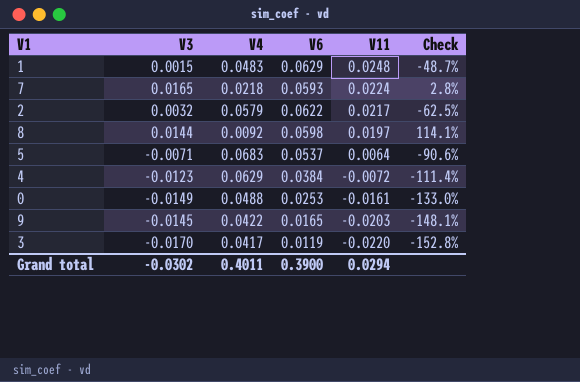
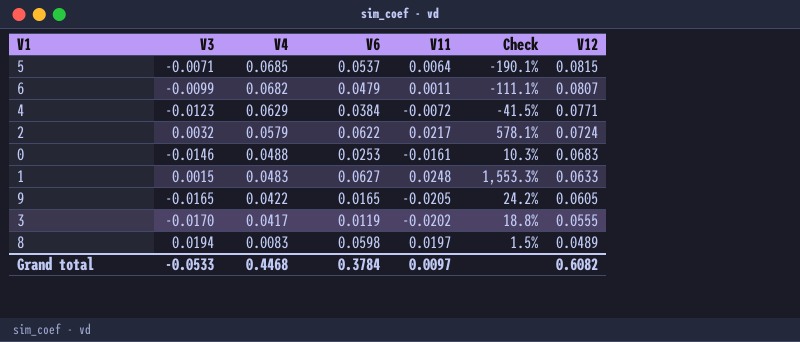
row order: V11 descending -> V4 descending
column Check | formula: ([V11] - [V4]) / [V4] -> ([V11] - [V3]) / [V3]
column V12 | position: none -> 7
row 7: 0.0165 | 0.0218 | 0.0593 | 0.0224 | 2.8% -> none
5 | V4: 0.0683 -> 0.0685
row 6: none -> -0.0099 | 0.0682 | 0.0479 | 0.0011 | -111.1% | 0.0807
0 | V3: -0.0149 -> -0.0146
1 | V6: 0.0629 -> 0.0627
9 | V3: -0.0145 -> -0.0165
9 | V11: -0.0203 -> -0.0205
3 | V11: -0.0220 -> -0.0202
8 | V3: 0.0144 -> 0.0194
8 | V4: 0.0092 -> 0.0083
Grand total | V3: -0.0302 -> -0.0533
Grand total | V4: 0.4011 -> 0.4468
Grand total | V6: 0.3900 -> 0.3784
Grand total | V11: 0.0294 -> 0.0097

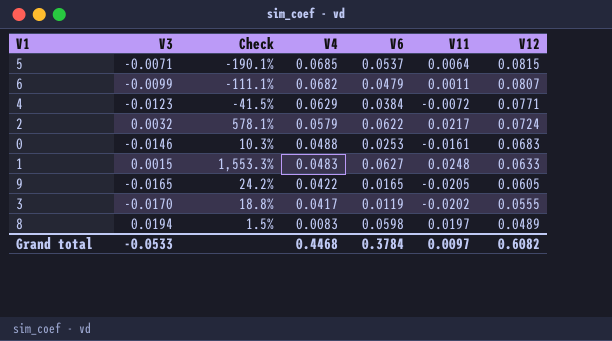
column Check | position: 6 -> 3

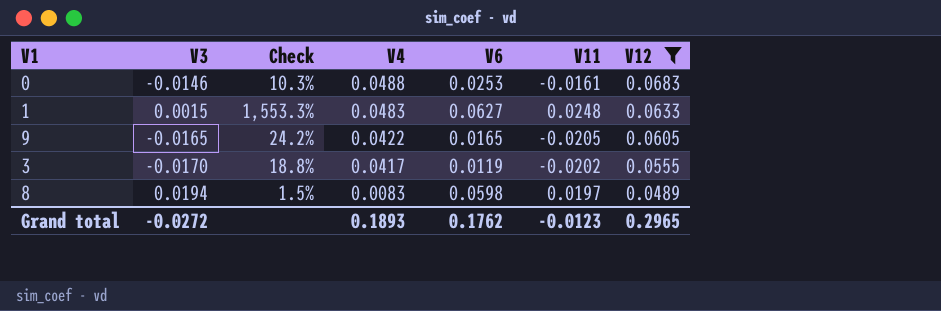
filter: none -> V12 <= 0.0683
Grand total | V3: -0.0533 -> -0.0272
Grand total | V4: 0.4468 -> 0.1893
Grand total | V6: 0.3784 -> 0.1762
Grand total | V11: 0.0097 -> -0.0123
Grand total | V12: 0.6082 -> 0.2965

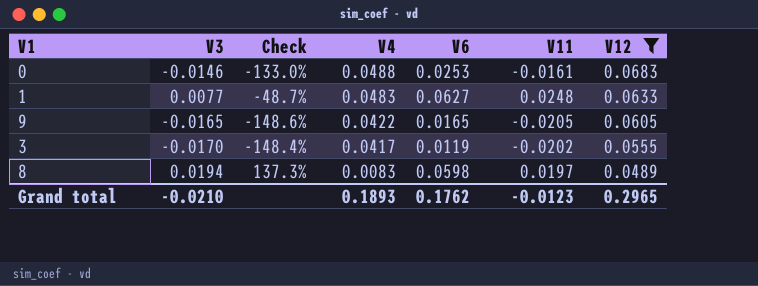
column Check | formula: ([V11] - [V3]) / [V3] -> ([V11] - [V4]) / [V4]
1 | V3: 0.0015 -> 0.0077
Grand total | V3: -0.0272 -> -0.0210

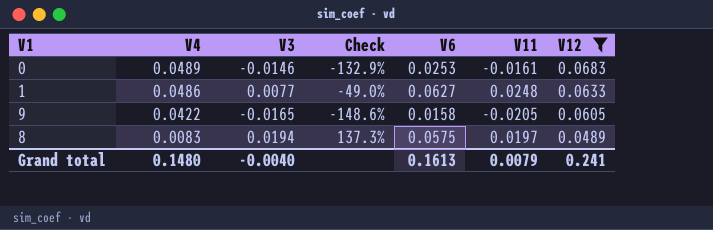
column V4 | position: 4 -> 2
row 3: -0.0170 | -148.4% | 0.0417 | 0.0119 | -0.0202 | 0.0555 -> none
0 | V4: 0.0488 -> 0.0489
0 | Check: -133.0% -> -132.9%
1 | V4: 0.0483 -> 0.0486
1 | Check: -48.7% -> -49.0%
9 | V6: 0.0165 -> 0.0158
8 | V6: 0.0598 -> 0.0575
Grand total | V4: 0.1893 -> 0.1480
Grand total | V3: -0.0210 -> -0.0040
Grand total | V6: 0.1762 -> 0.1613
Grand total | V11: -0.0123 -> 0.0079
Grand total | V12: 0.2965 -> 0.241

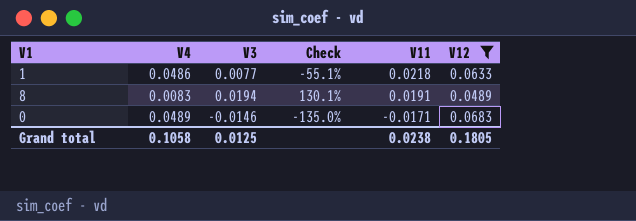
row order: V4 descending -> V11 descending
column V6 | position: 5 -> none
row 9: 0.0422 | -0.0165 | -148.6% | 0.0158 | -0.0205 | 0.0605 -> none
1 | Check: -49.0% -> -55.1%
1 | V11: 0.0248 -> 0.0218
8 | Check: 137.3% -> 130.1%
8 | V11: 0.0197 -> 0.0191
0 | Check: -132.9% -> -135.0%
0 | V11: -0.0161 -> -0.0171
Grand total | V4: 0.1480 -> 0.1058
Grand total | V3: -0.0040 -> 0.0125
Grand total | V11: 0.0079 -> 0.0238
Grand total | V12: 0.241 -> 0.1805

